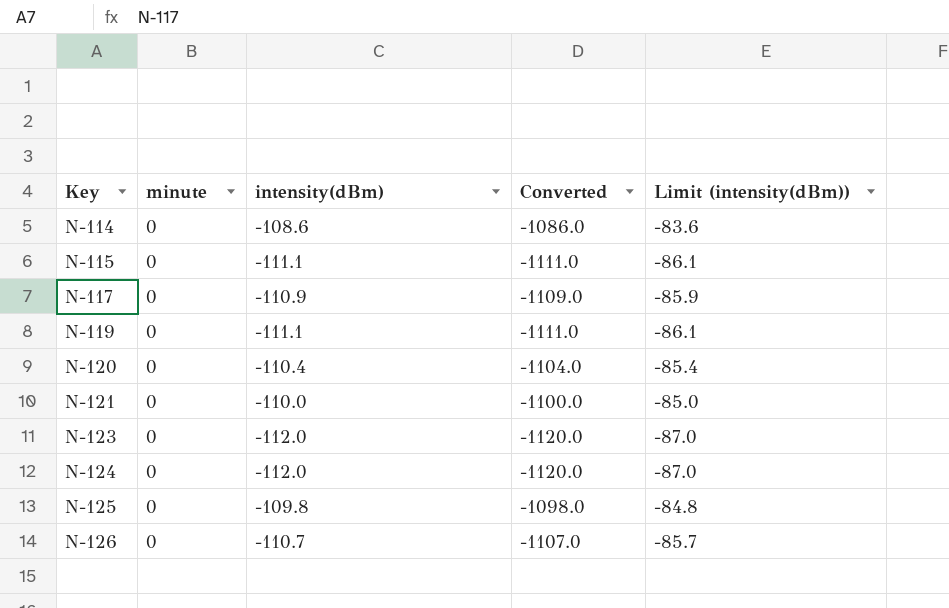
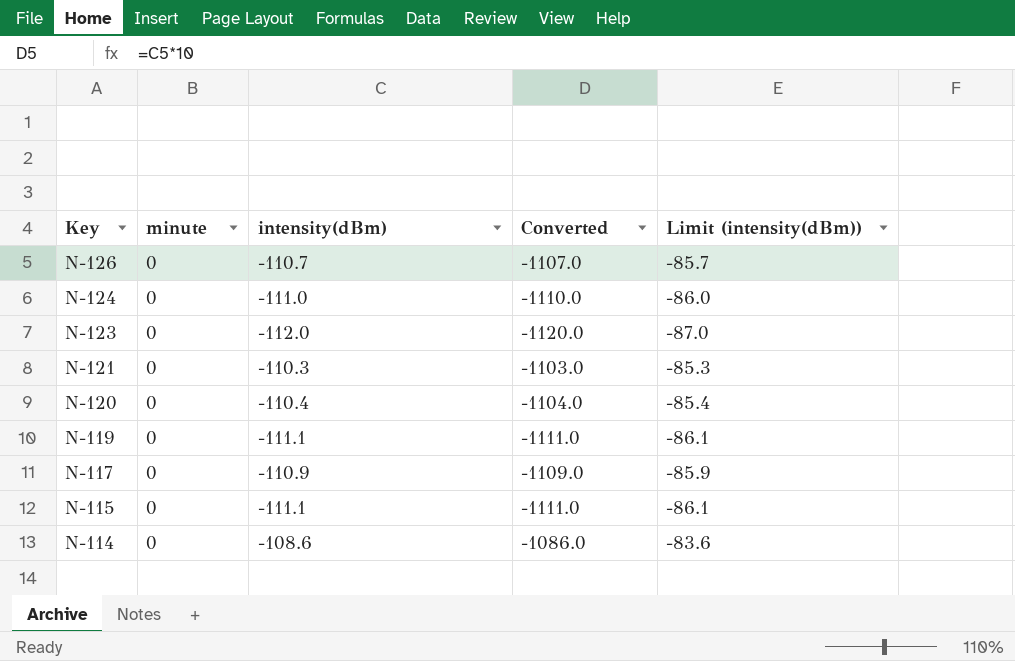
row order: Key ascending -> Key descending
row N-125: 0 | -109.8 | -1098.0 | -84.8 -> none
N-124 | intensity(dBm): -112.0 -> -111.0
N-124 | Converted: -1120.0 -> -1110.0
N-124 | Limit (intensity(dBm)): -87.0 -> -86.0
N-121 | intensity(dBm): -110.0 -> -110.3
N-121 | Converted: -1100.0 -> -1103.0
N-121 | Limit (intensity(dBm)): -85.0 -> -85.3

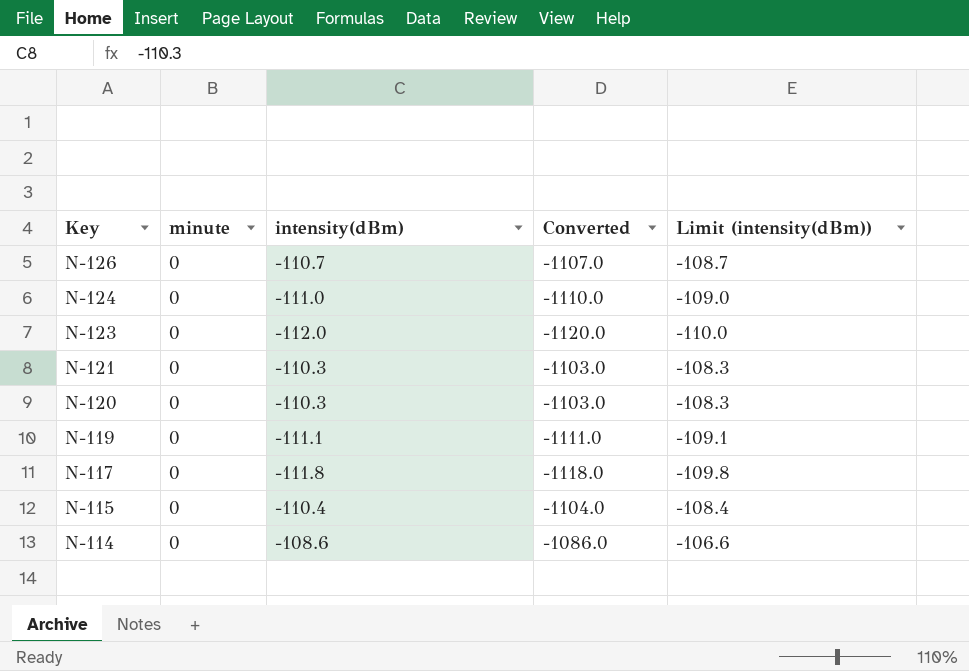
column Limit (intensity(dBm)) | formula: [intensity(dBm)] + 25 -> [intensity(dBm)] + 2
N-120 | intensity(dBm): -110.4 -> -110.3
N-120 | Converted: -1104.0 -> -1103.0
N-117 | intensity(dBm): -110.9 -> -111.8
N-117 | Converted: -1109.0 -> -1118.0
N-115 | intensity(dBm): -111.1 -> -110.4
N-115 | Converted: -1111.0 -> -1104.0

